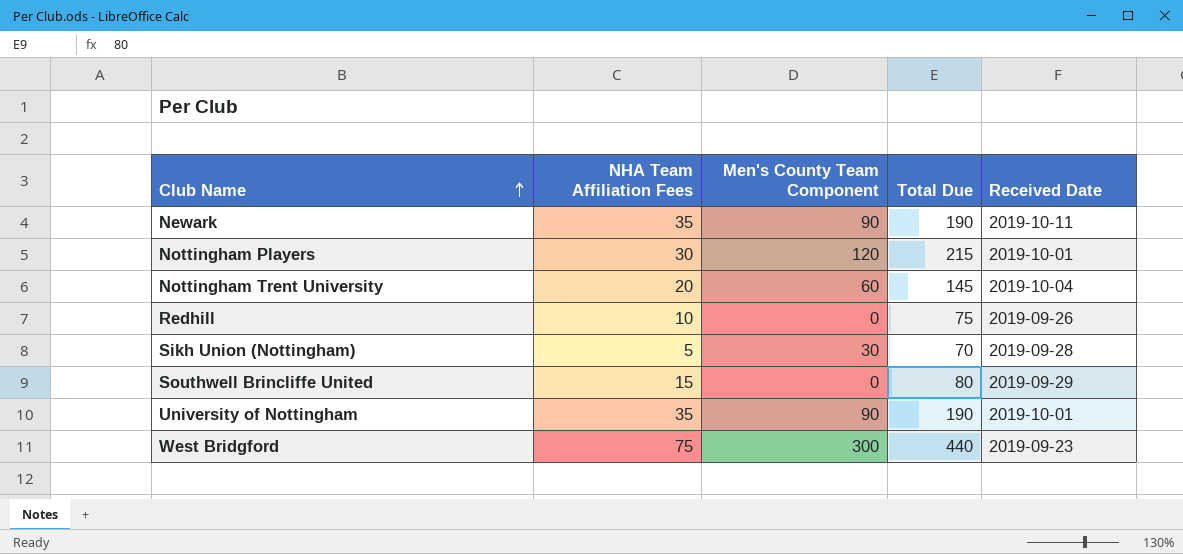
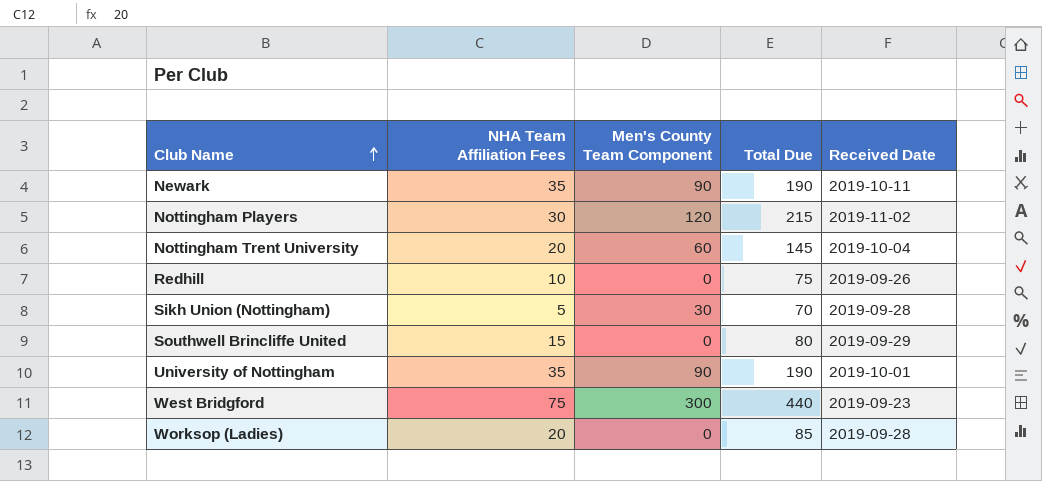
Nottingham Players | Received Date: 2019-10-01 -> 2019-11-02
row Worksop (Ladies): none -> 20 | 0 | 85 | 2019-09-28

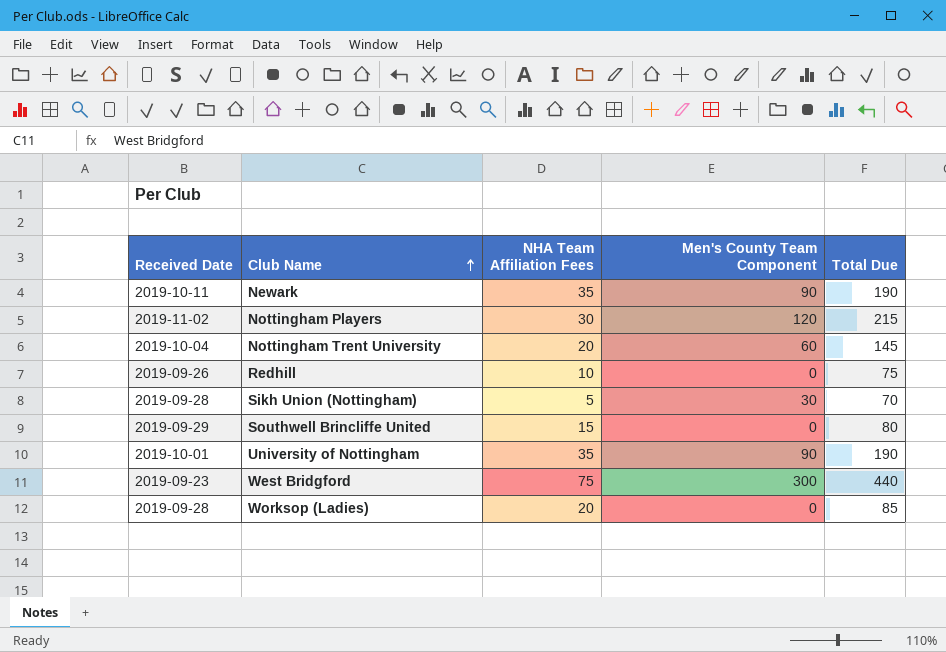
column Received Date | position: 5 -> 1

